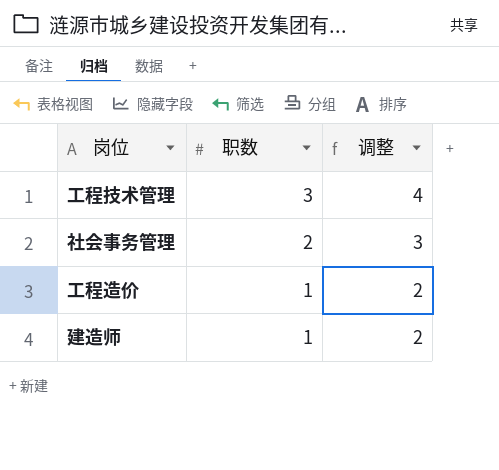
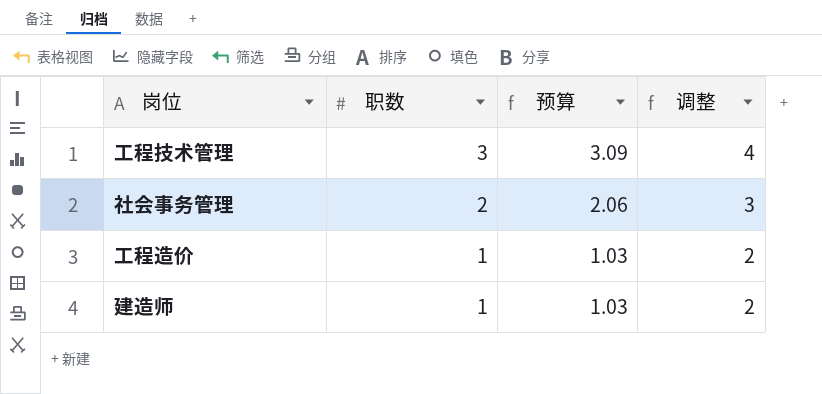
column 预算 | formula: none -> [职数] * 1.03

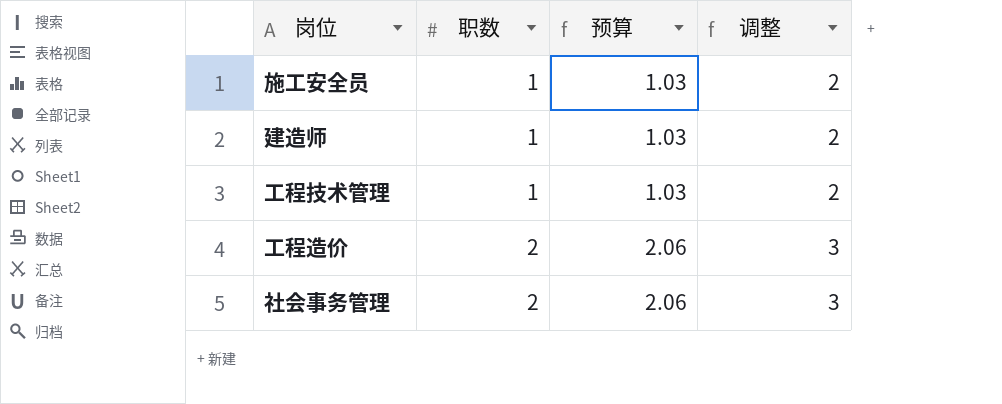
row order: 职数 descending -> 职数 ascending
row 施工安全员: none -> 1 | 1.03 | 2
工程技术管理 | 职数: 3 -> 1
工程技术管理 | 预算: 3.09 -> 1.03
工程技术管理 | 调整: 4 -> 2
工程造价 | 职数: 1 -> 2
工程造价 | 预算: 1.03 -> 2.06
工程造价 | 调整: 2 -> 3

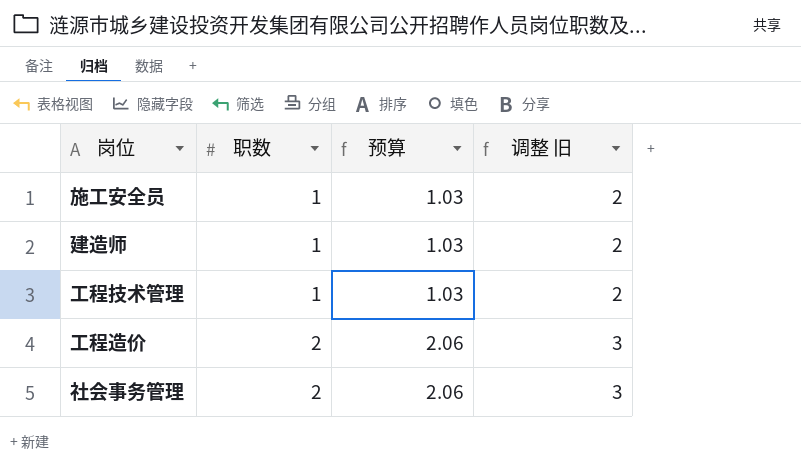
column name: 调整 -> 调整 旧

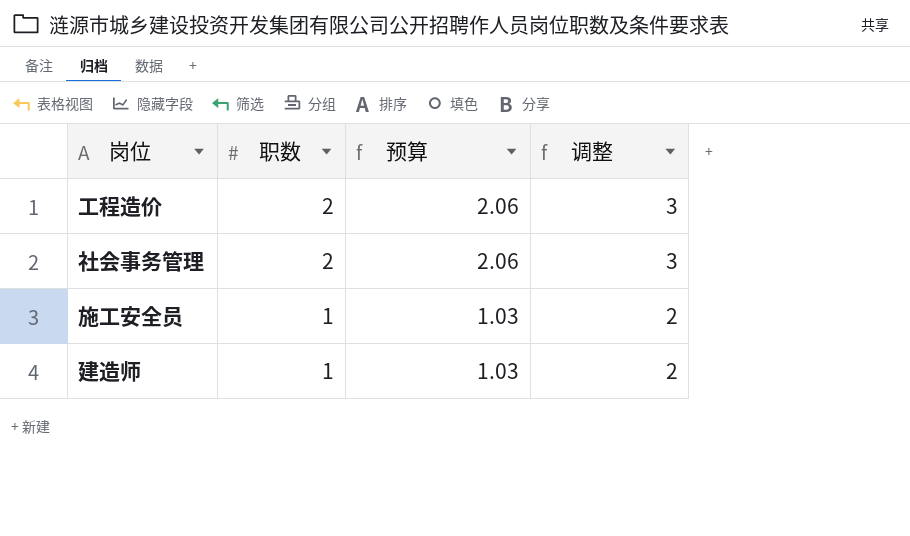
row order: 职数 ascending -> 职数 descending
column name: 调整 旧 -> 调整
row 工程技术管理: 1 | 1.03 | 2 -> none

